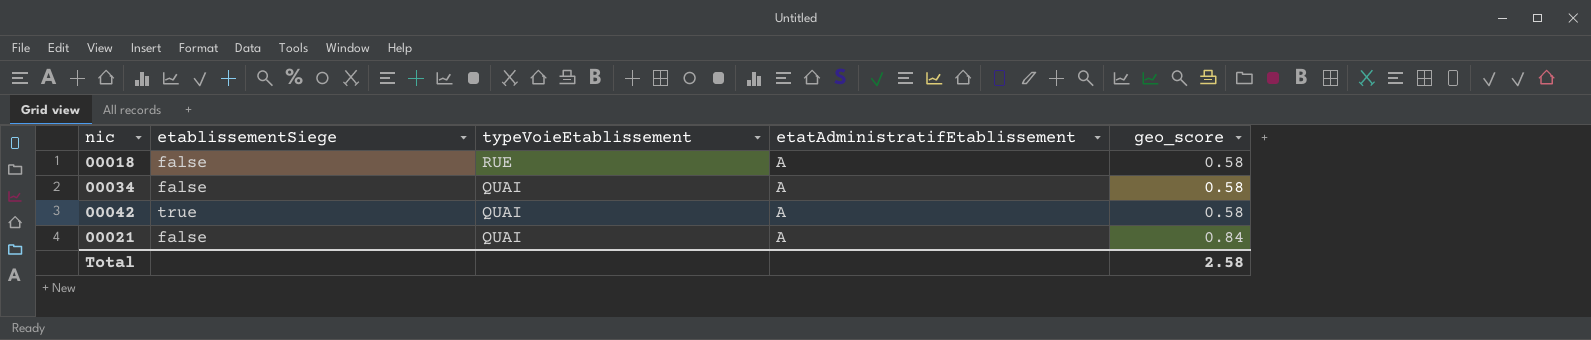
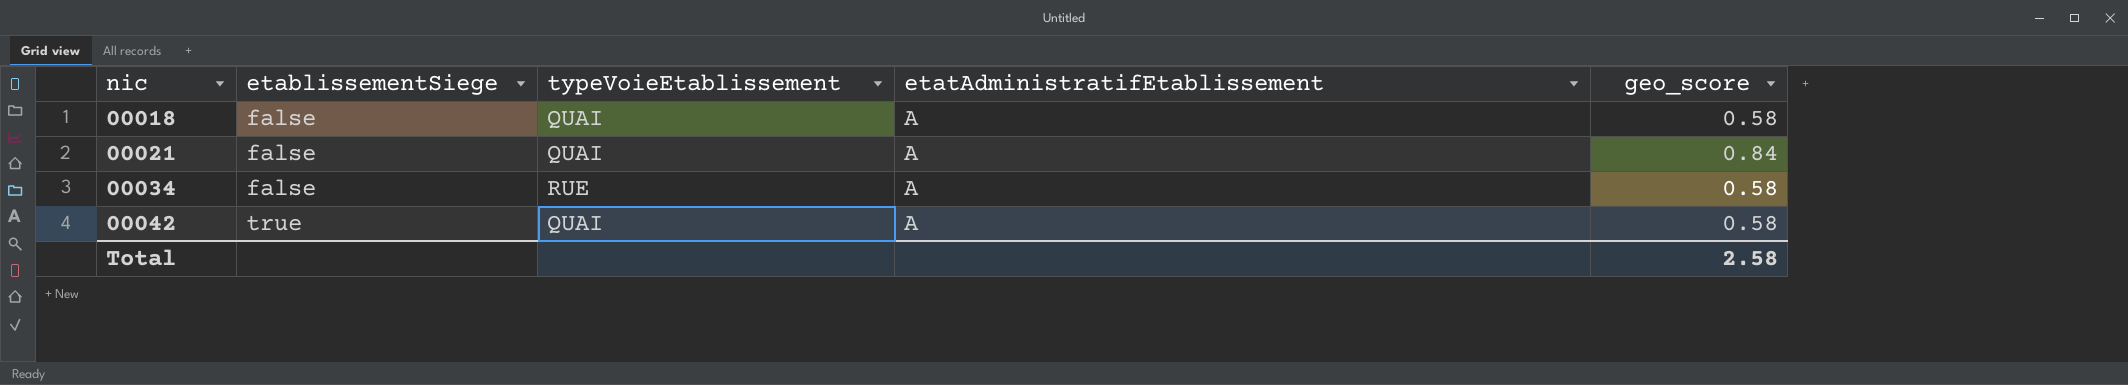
row order: typeVoieEtablissement descending -> nic ascending
00018 | typeVoieEtablissement: RUE -> QUAI
00034 | typeVoieEtablissement: QUAI -> RUE

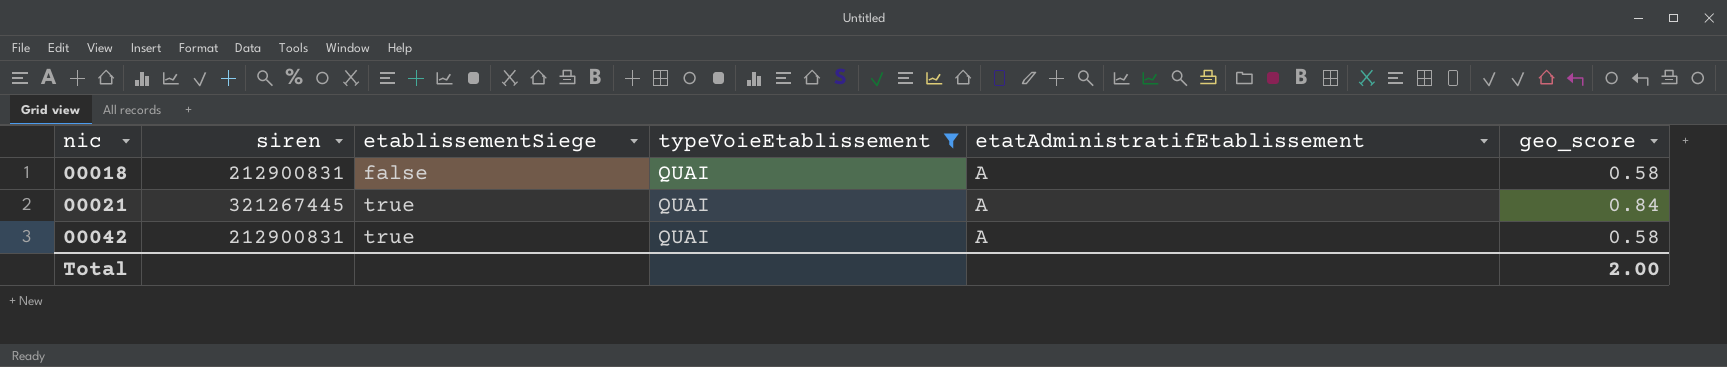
filter: none -> typeVoieEtablissement = QUAI
column siren | position: none -> 2
00021 | etablissementSiege: false -> true
Total | geo_score: 2.58 -> 2.00

